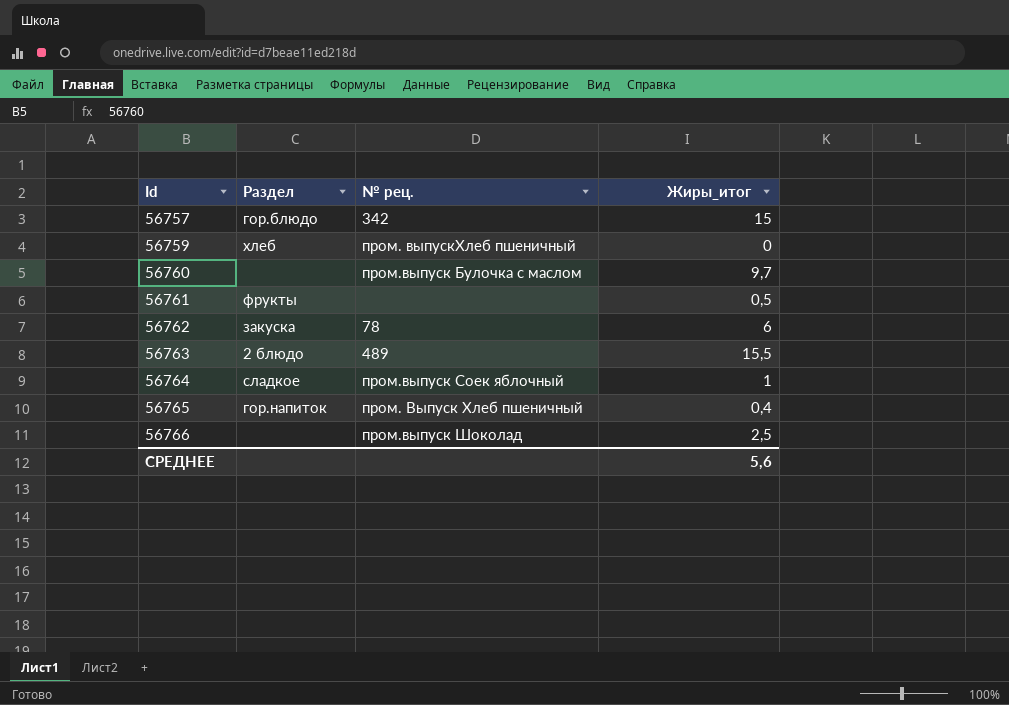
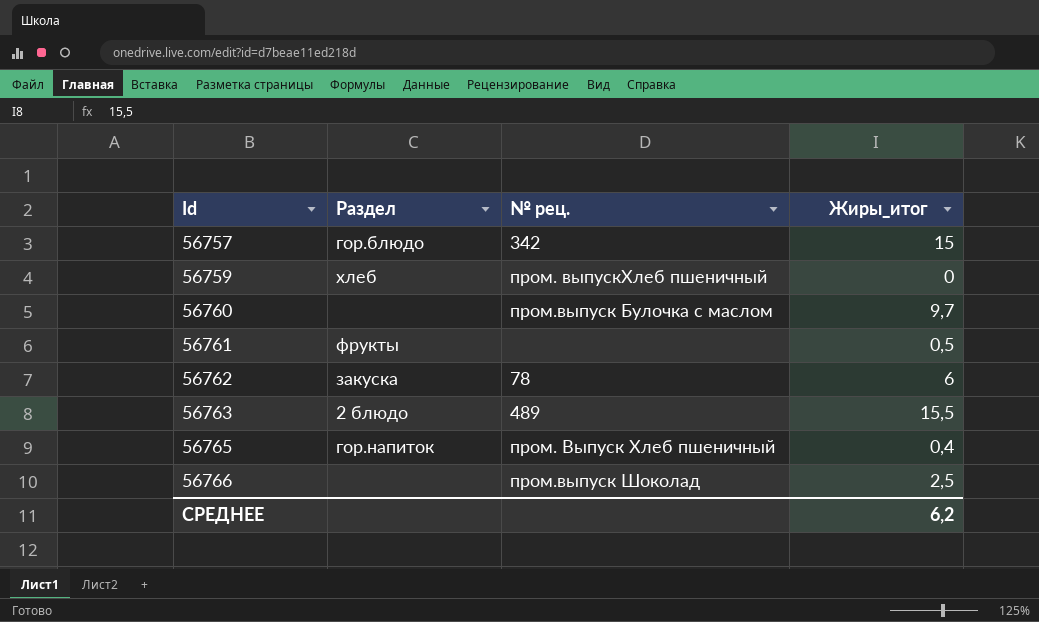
row 56764: сладкое | пром.выпуск Соек яблочный | 1 -> none
СРЕДНЕЕ | Жиры_итог: 5,6 -> 6,2

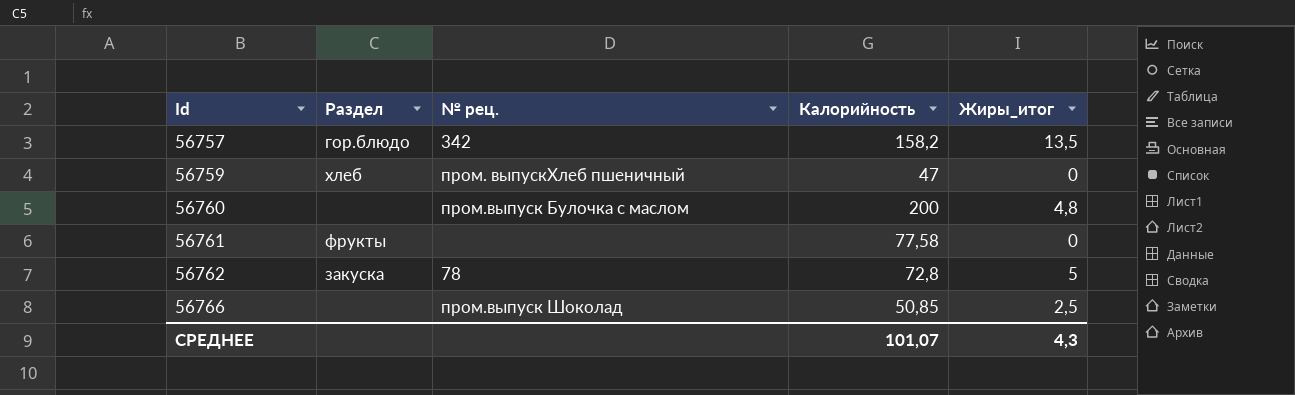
column Калорийность | position: none -> 4
row 56763: 2 блюдо | 489 | 15,5 -> none
row 56765: гор.напиток | пром. Выпуск Хлеб пшеничный | 0,4 -> none
56757 | Жиры_итог: 15 -> 13,5
56760 | Жиры_итог: 9,7 -> 4,8
56761 | Жиры_итог: 0,5 -> 0
56762 | Жиры_итог: 6 -> 5
СРЕДНЕЕ | Жиры_итог: 6,2 -> 4,3

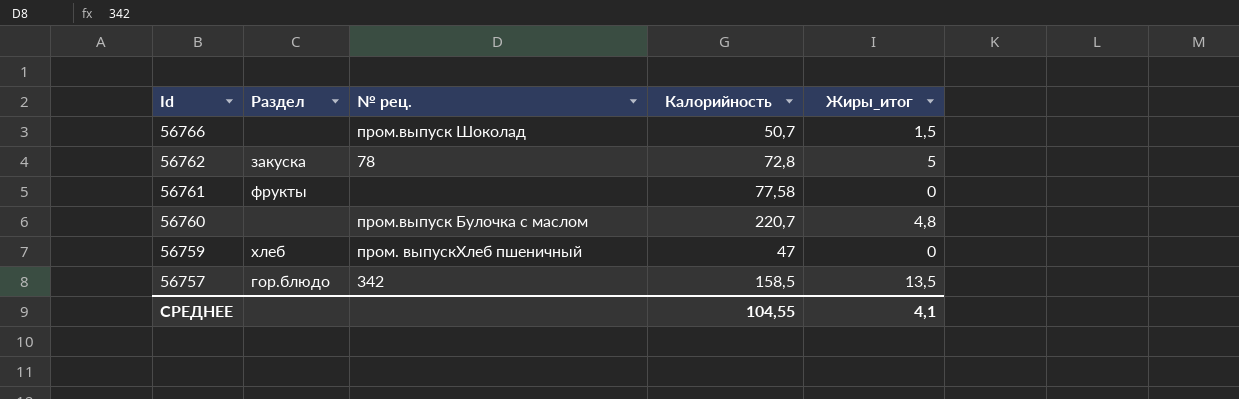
row order: Id ascending -> Id descending
56766 | Калорийность: 50,85 -> 50,7
56766 | Жиры_итог: 2,5 -> 1,5
56760 | Калорийность: 200 -> 220,7
56757 | Калорийность: 158,2 -> 158,5
СРЕДНЕЕ | Калорийность: 101,07 -> 104,55
СРЕДНЕЕ | Жиры_итог: 4,3 -> 4,1

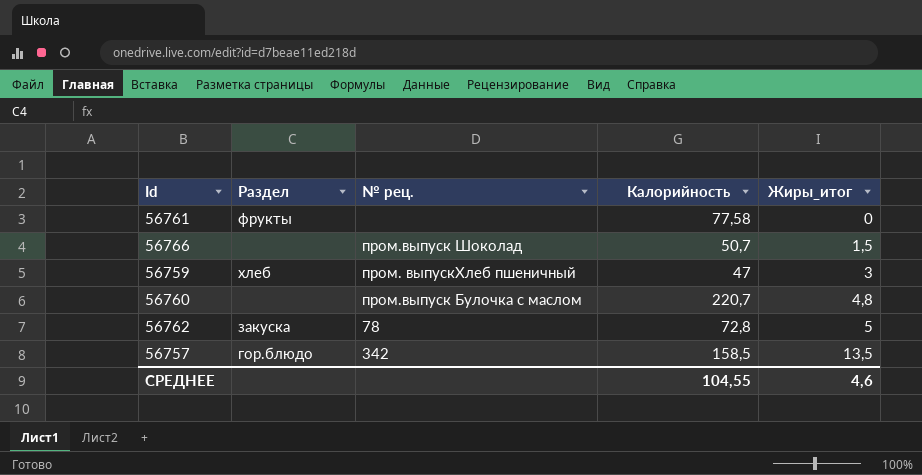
row order: Id descending -> Жиры_итог ascending
56759 | Жиры_итог: 0 -> 3
СРЕДНЕЕ | Жиры_итог: 4,1 -> 4,6

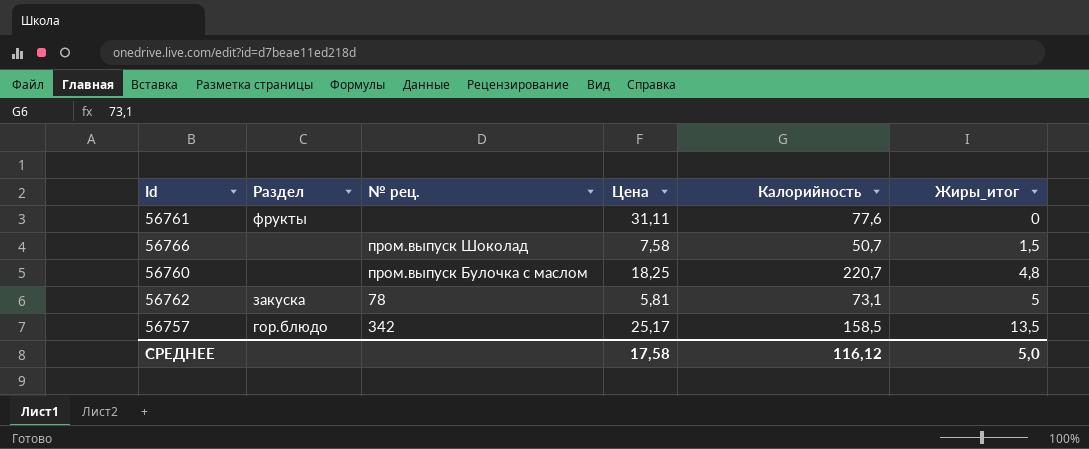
column Цена | position: none -> 4
row 56759: хлеб | пром. выпускХлеб пшеничный | 47 | 3 -> none
56761 | Калорийность: 77,58 -> 77,6
56762 | Калорийность: 72,8 -> 73,1
СРЕДНЕЕ | Калорийность: 104,55 -> 116,12
СРЕДНЕЕ | Жиры_итог: 4,6 -> 5,0

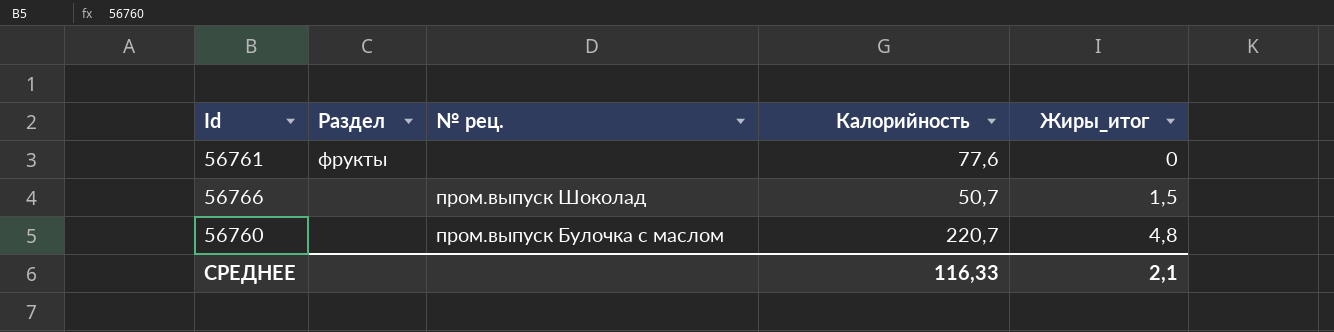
column Цена | position: 4 -> none
row 56762: закуска | 78 | 5,81 | 73,1 | 5 -> none
row 56757: гор.блюдо | 342 | 25,17 | 158,5 | 13,5 -> none
СРЕДНЕЕ | Калорийность: 116,12 -> 116,33
СРЕДНЕЕ | Жиры_итог: 5,0 -> 2,1

